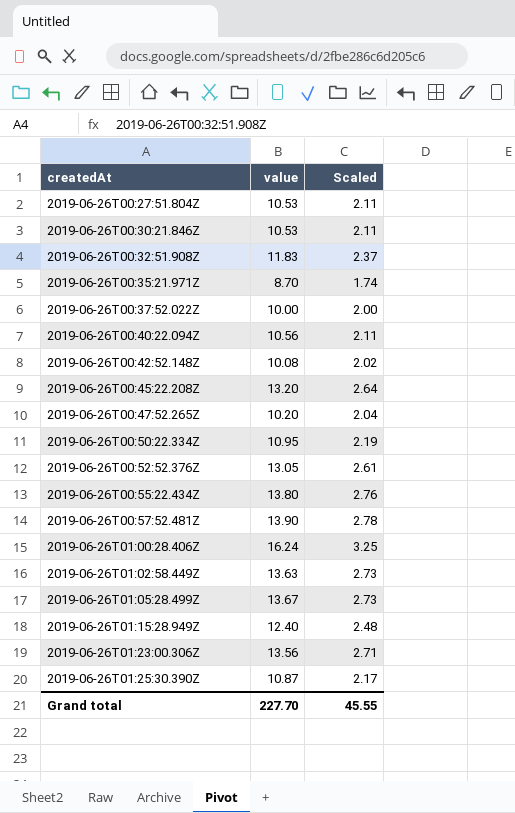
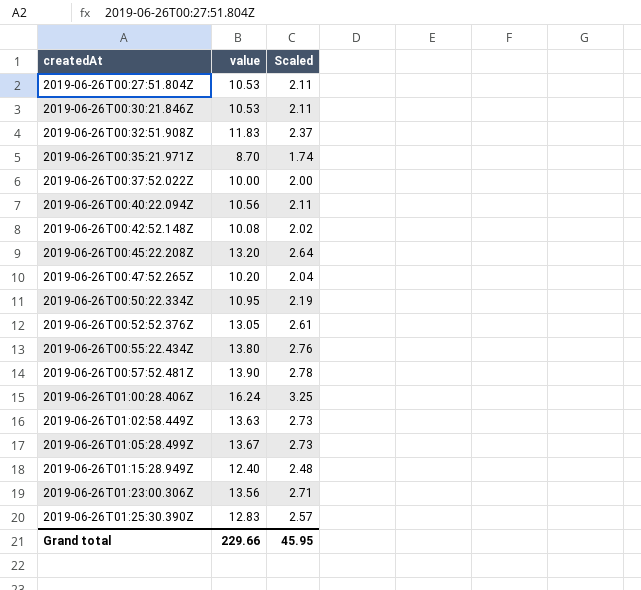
2019-06-26T01:25:30.390Z | value: 10.87 -> 12.83
2019-06-26T01:25:30.390Z | Scaled: 2.17 -> 2.57
Grand total | value: 227.70 -> 229.66
Grand total | Scaled: 45.55 -> 45.95

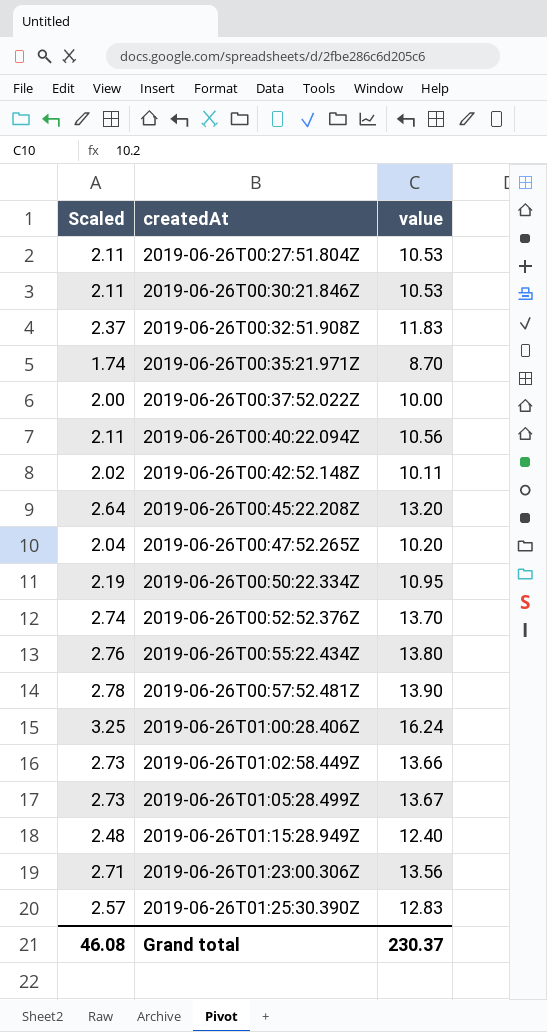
column Scaled | position: 3 -> 1
2019-06-26T00:42:52.148Z | value: 10.08 -> 10.11
2019-06-26T00:52:52.376Z | Scaled: 2.61 -> 2.74
2019-06-26T00:52:52.376Z | value: 13.05 -> 13.70
2019-06-26T01:02:58.449Z | value: 13.63 -> 13.66
Grand total | Scaled: 45.95 -> 46.08
Grand total | value: 229.66 -> 230.37

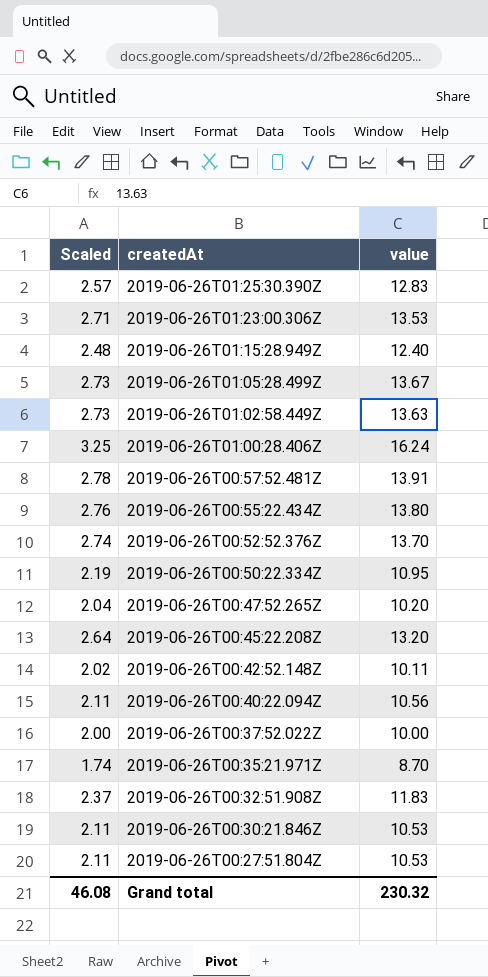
row order: createdAt ascending -> createdAt descending
2019-06-26T01:23:00.306Z | value: 13.56 -> 13.53
2019-06-26T01:02:58.449Z | value: 13.66 -> 13.63
2019-06-26T00:57:52.481Z | value: 13.90 -> 13.91
Grand total | value: 230.37 -> 230.32

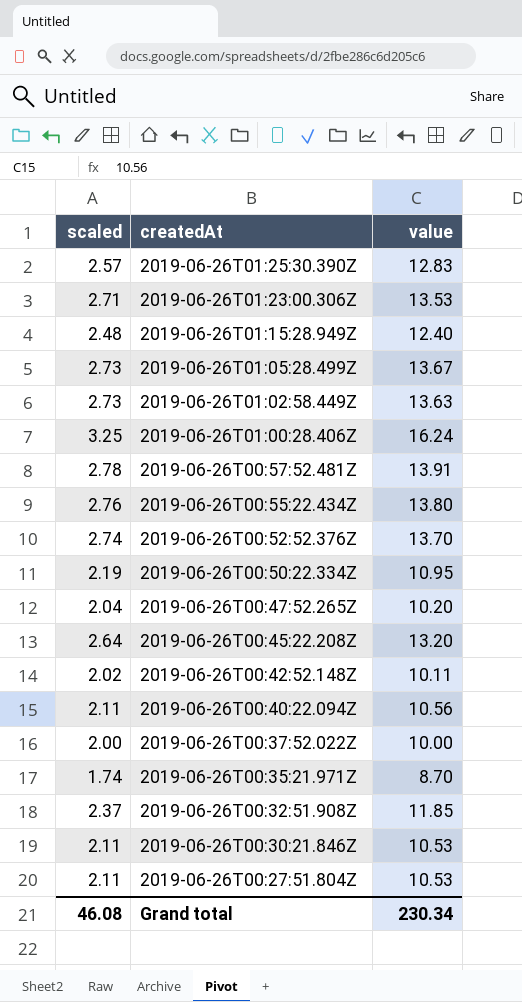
column name: Scaled -> scaled
2019-06-26T00:32:51.908Z | value: 11.83 -> 11.85
Grand total | value: 230.32 -> 230.34

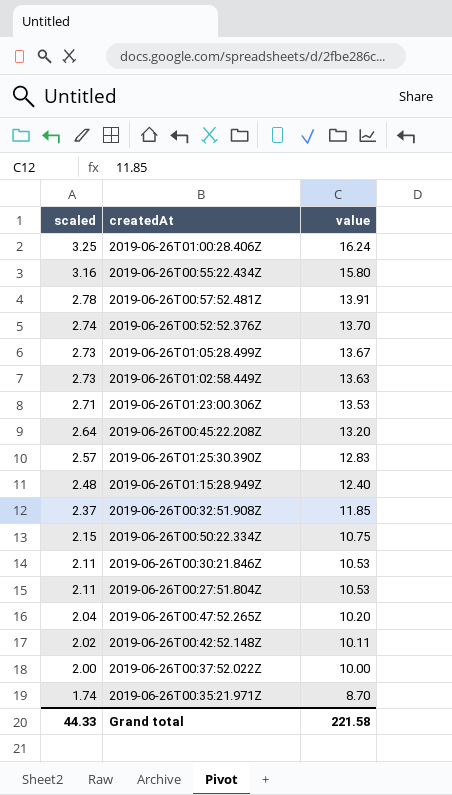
row order: createdAt descending -> scaled descending
row 2019-06-26T00:40:22.094Z: 2.11 | 10.56 -> none
2019-06-26T00:55:22.434Z | scaled: 2.76 -> 3.16
2019-06-26T00:55:22.434Z | value: 13.80 -> 15.80
2019-06-26T00:50:22.334Z | scaled: 2.19 -> 2.15
2019-06-26T00:50:22.334Z | value: 10.95 -> 10.75
Grand total | scaled: 46.08 -> 44.33
Grand total | value: 230.34 -> 221.58

